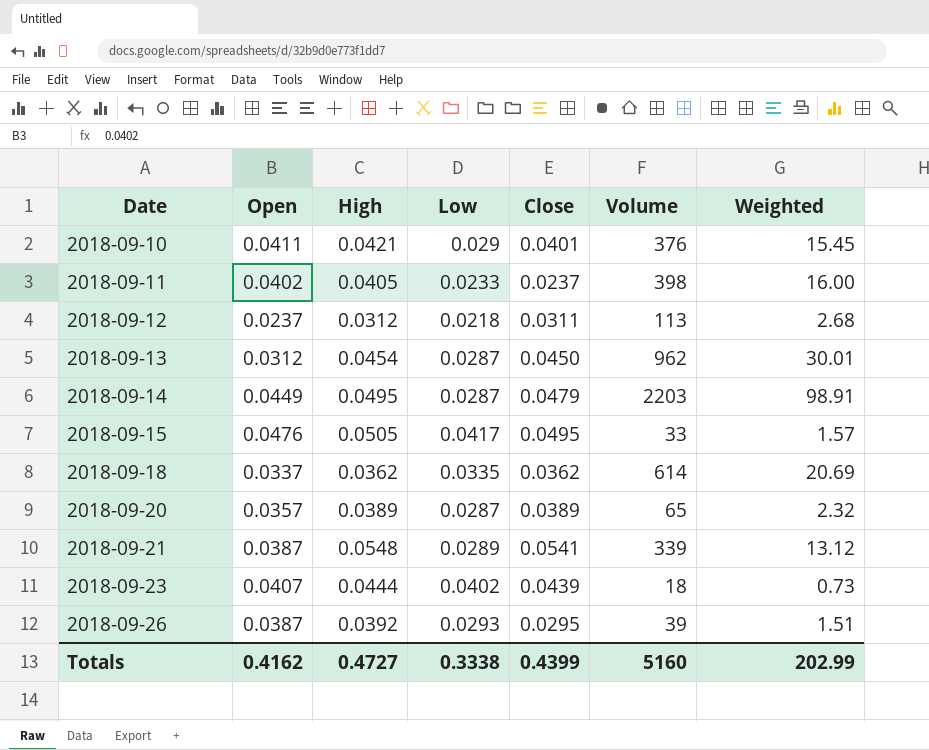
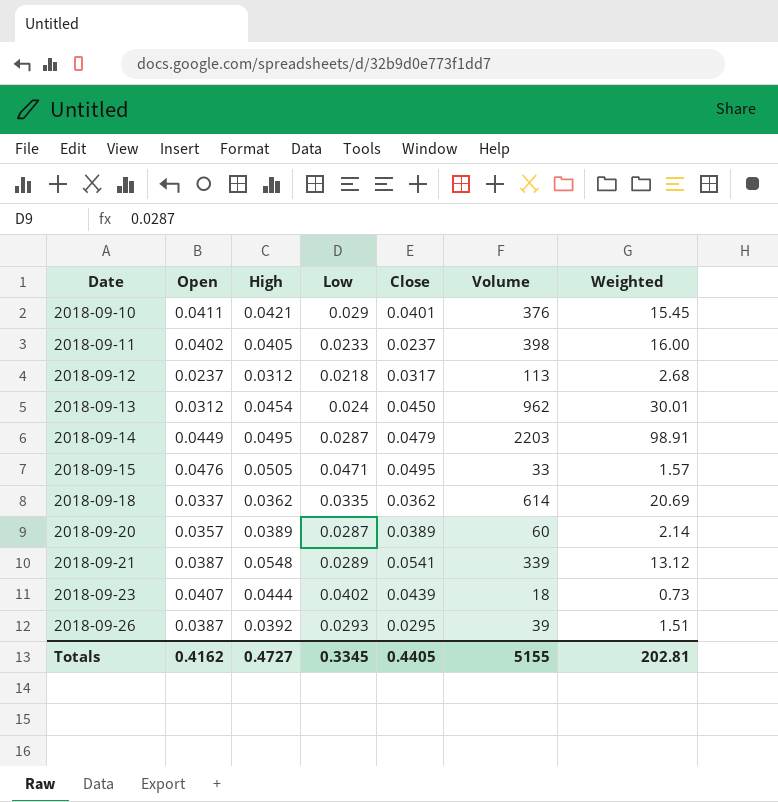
2018-09-12 | Close: 0.0311 -> 0.0317
2018-09-13 | Low: 0.0287 -> 0.024
2018-09-15 | Low: 0.0417 -> 0.0471
2018-09-20 | Volume: 65 -> 60
2018-09-20 | Weighted: 2.32 -> 2.14
Totals | Low: 0.3338 -> 0.3345
Totals | Close: 0.4399 -> 0.4405
Totals | Volume: 5160 -> 5155
Totals | Weighted: 202.99 -> 202.81

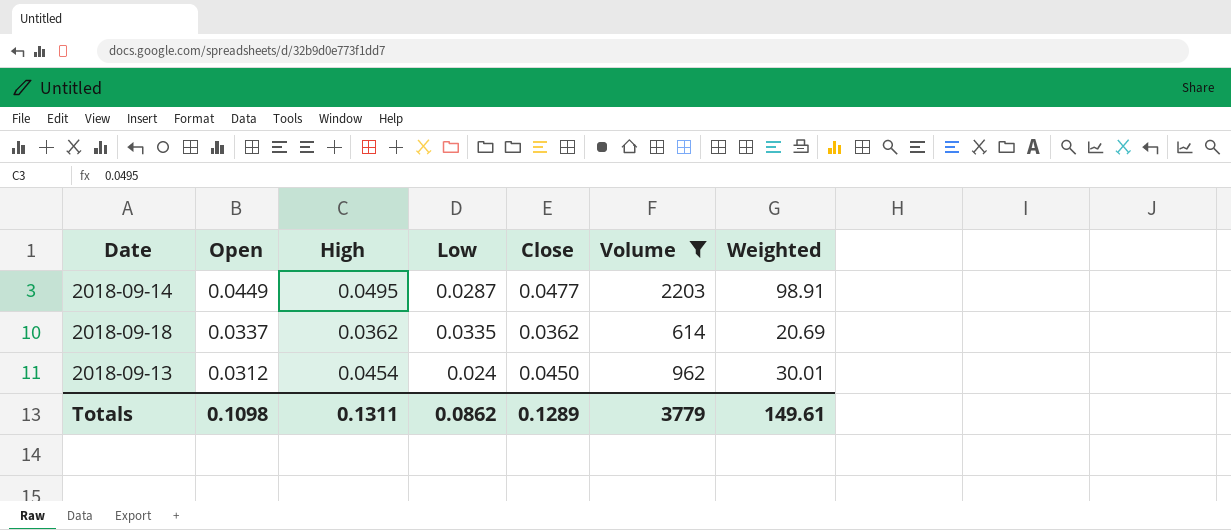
filter: none -> Volume >= 614
row order: Date ascending -> Open descending
2018-09-14 | Close: 0.0479 -> 0.0477
Totals | Open: 0.4162 -> 0.1098
Totals | High: 0.4727 -> 0.1311
Totals | Low: 0.3345 -> 0.0862
Totals | Close: 0.4405 -> 0.1289
Totals | Volume: 5155 -> 3779
Totals | Weighted: 202.81 -> 149.61

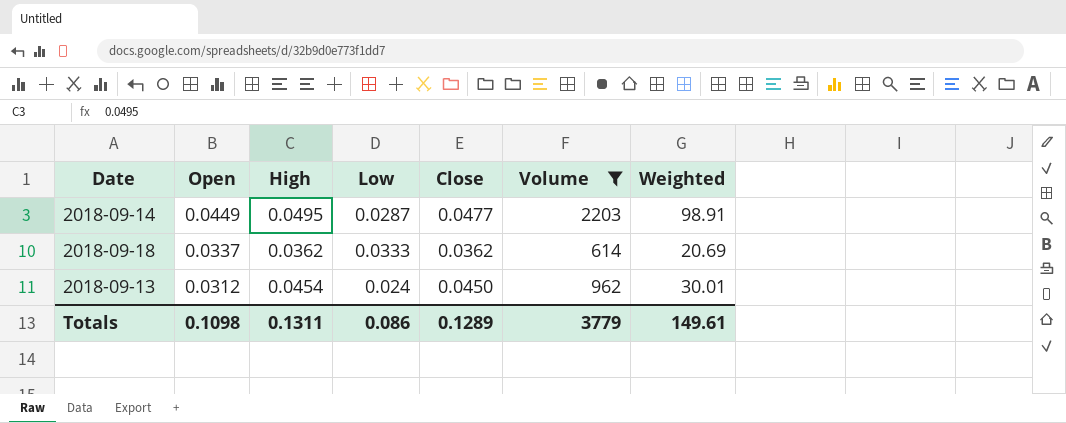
2018-09-18 | Low: 0.0335 -> 0.0333
Totals | Low: 0.0862 -> 0.086

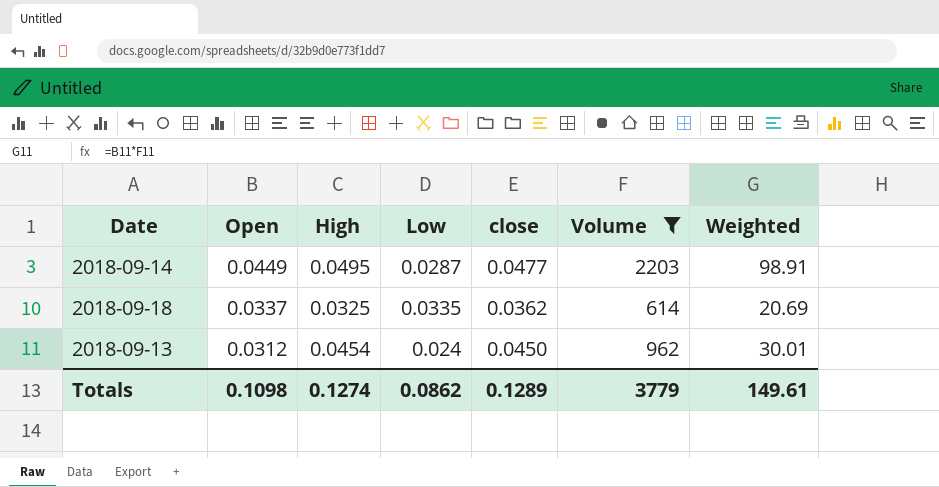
column name: Close -> close
2018-09-18 | High: 0.0362 -> 0.0325
2018-09-18 | Low: 0.0333 -> 0.0335
Totals | High: 0.1311 -> 0.1274
Totals | Low: 0.086 -> 0.0862

